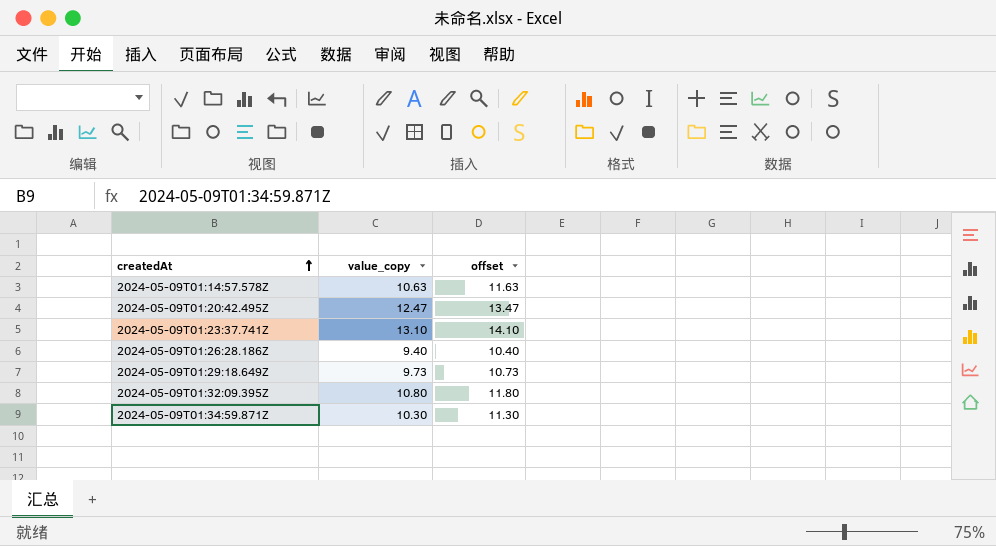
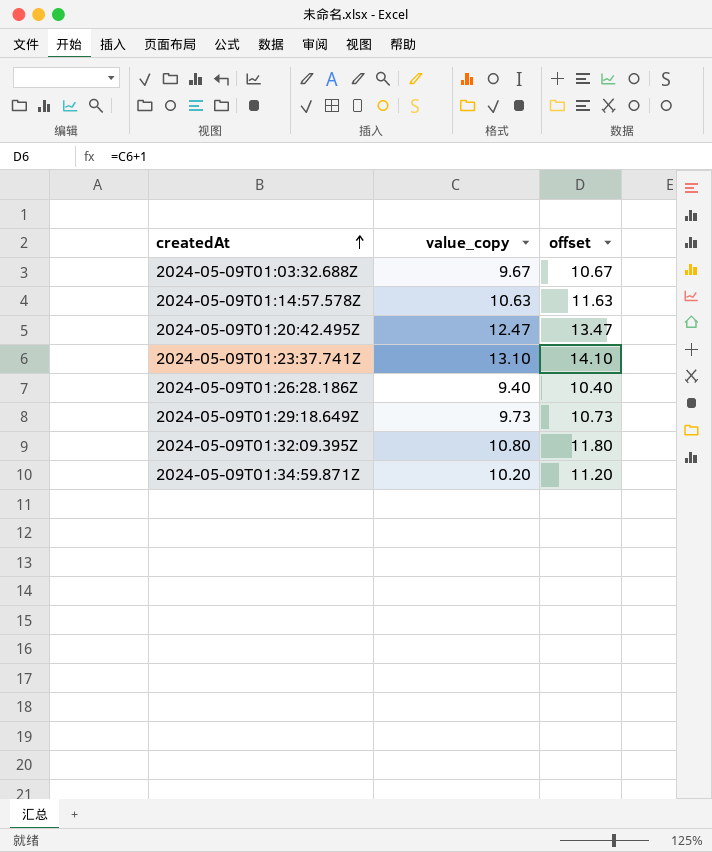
row 2024-05-09T01:03:32.688Z: none -> 9.67 | 10.67
2024-05-09T01:34:59.871Z | value_copy: 10.30 -> 10.20
2024-05-09T01:34:59.871Z | offset: 11.30 -> 11.20

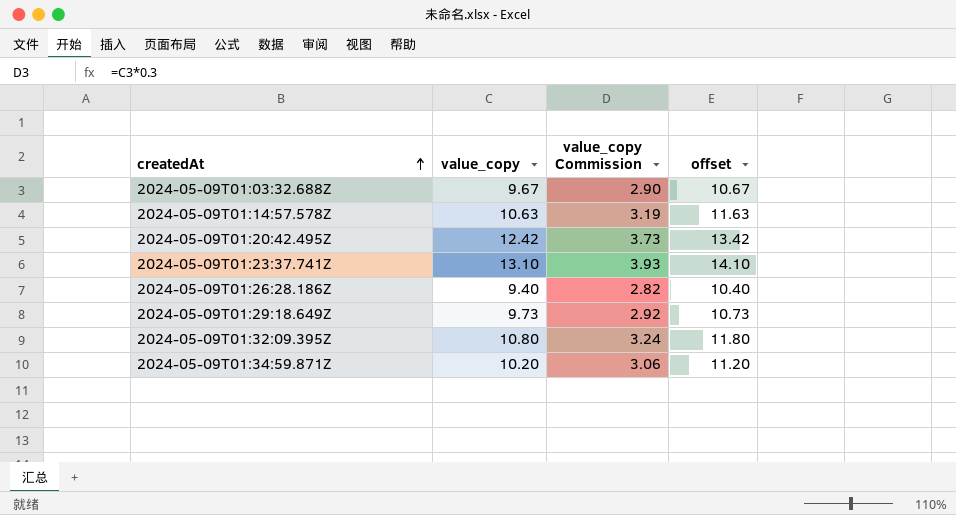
column value_copy Commission | formula: none -> [value_copy] * 0.3
2024-05-09T01:20:42.495Z | value_copy: 12.47 -> 12.42
2024-05-09T01:20:42.495Z | offset: 13.47 -> 13.42

